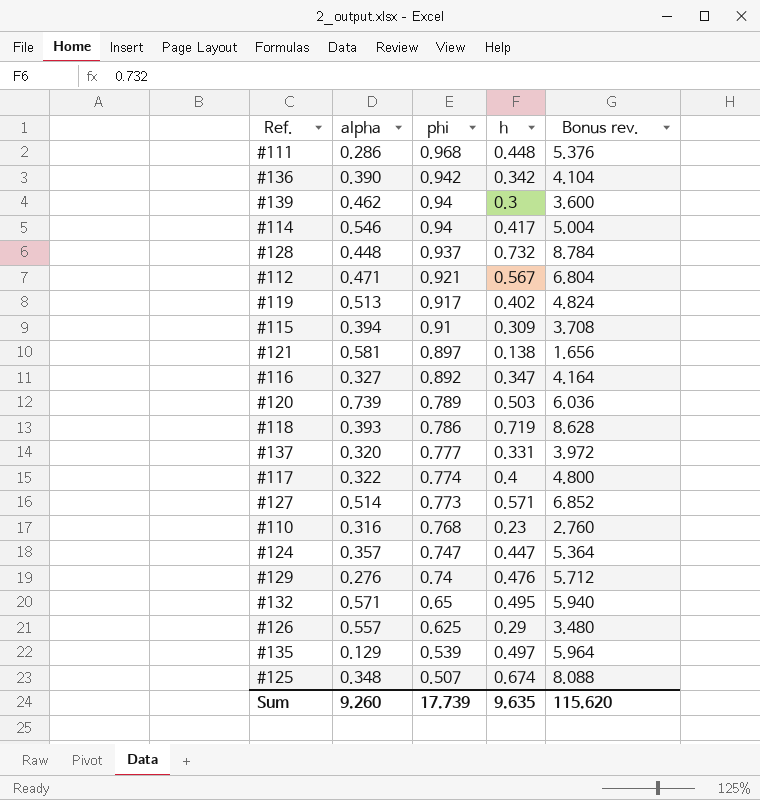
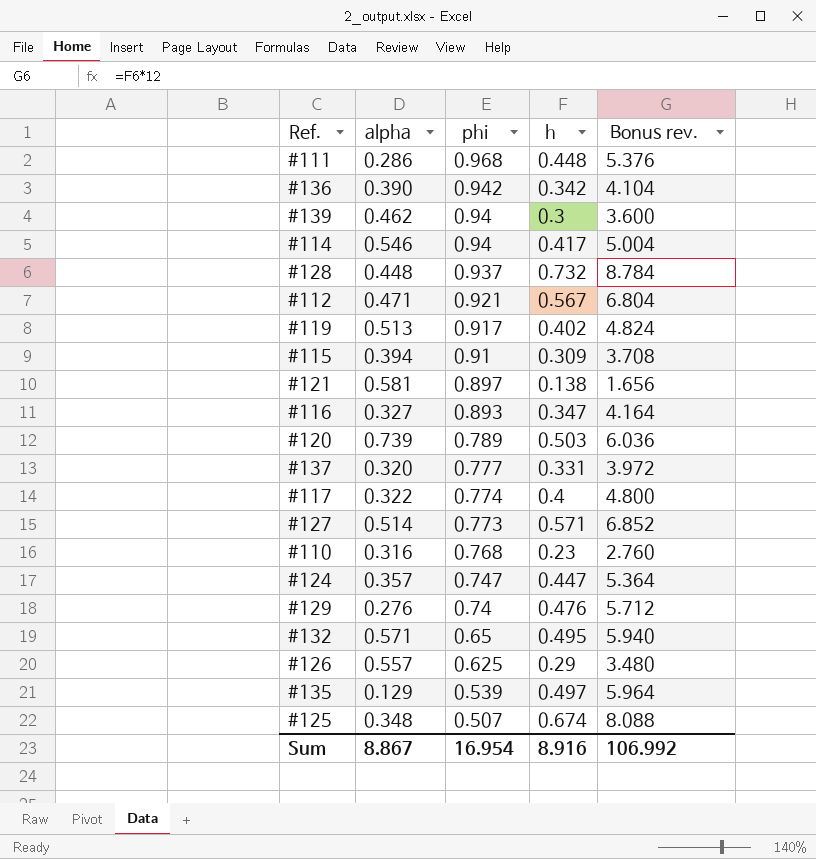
row #118: 0.393 | 0.786 | 0.719 | 8.628 -> none
#116 | phi: 0.892 -> 0.893
Sum | alpha: 9.260 -> 8.867
Sum | phi: 17.739 -> 16.954
Sum | h: 9.635 -> 8.916
Sum | Bonus rev.: 115.620 -> 106.992

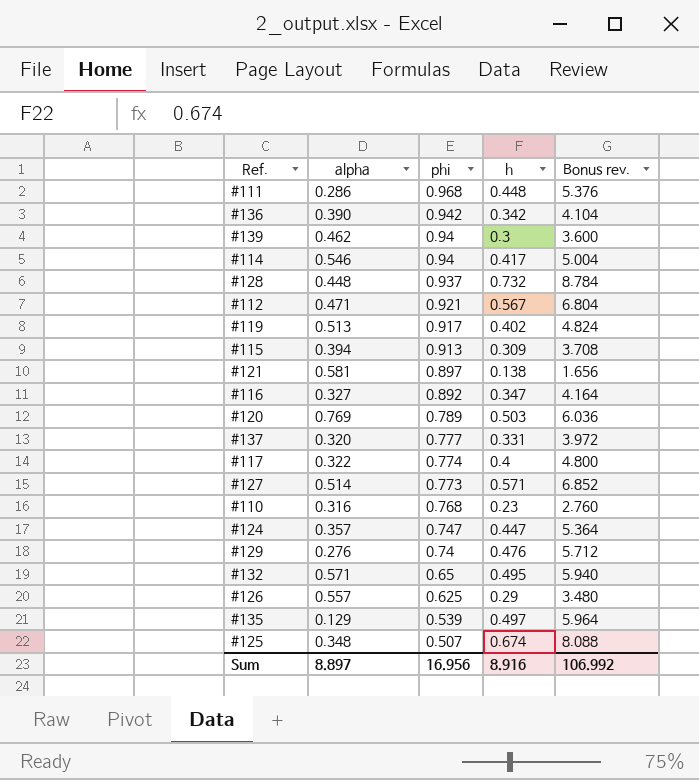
#115 | phi: 0.91 -> 0.913
#116 | phi: 0.893 -> 0.892
#120 | alpha: 0.739 -> 0.769
Sum | alpha: 8.867 -> 8.897
Sum | phi: 16.954 -> 16.956

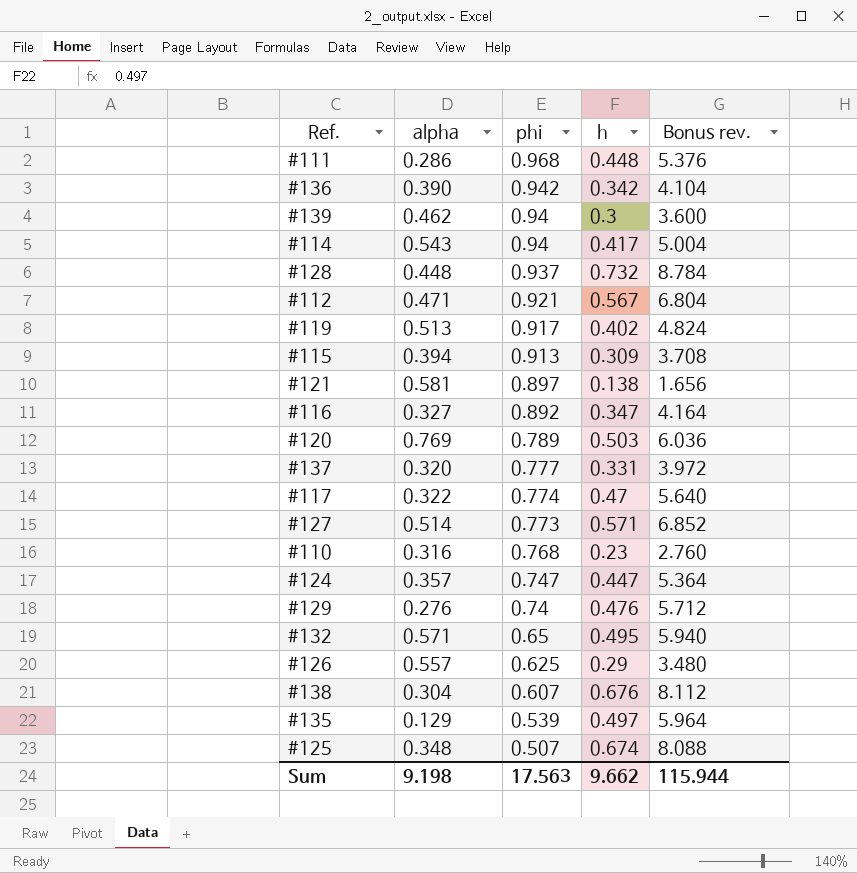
#114 | alpha: 0.546 -> 0.543
#117 | h: 0.4 -> 0.47
#117 | Bonus rev.: 4.800 -> 5.640
row #138: none -> 0.304 | 0.607 | 0.676 | 8.112
Sum | alpha: 8.897 -> 9.198
Sum | phi: 16.956 -> 17.563
Sum | h: 8.916 -> 9.662
Sum | Bonus rev.: 106.992 -> 115.944

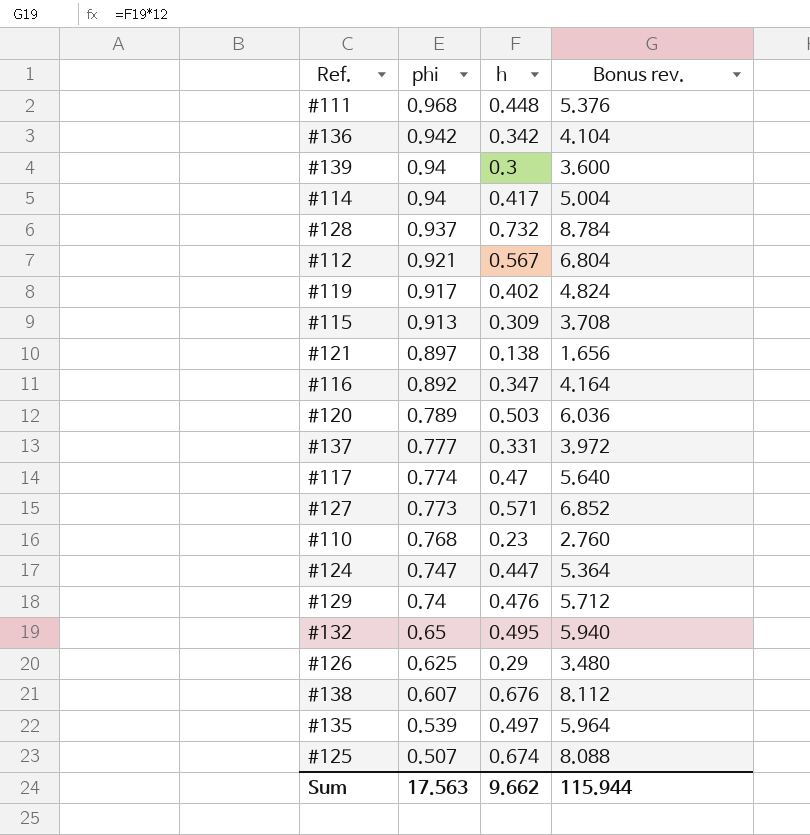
column alpha | position: 2 -> none

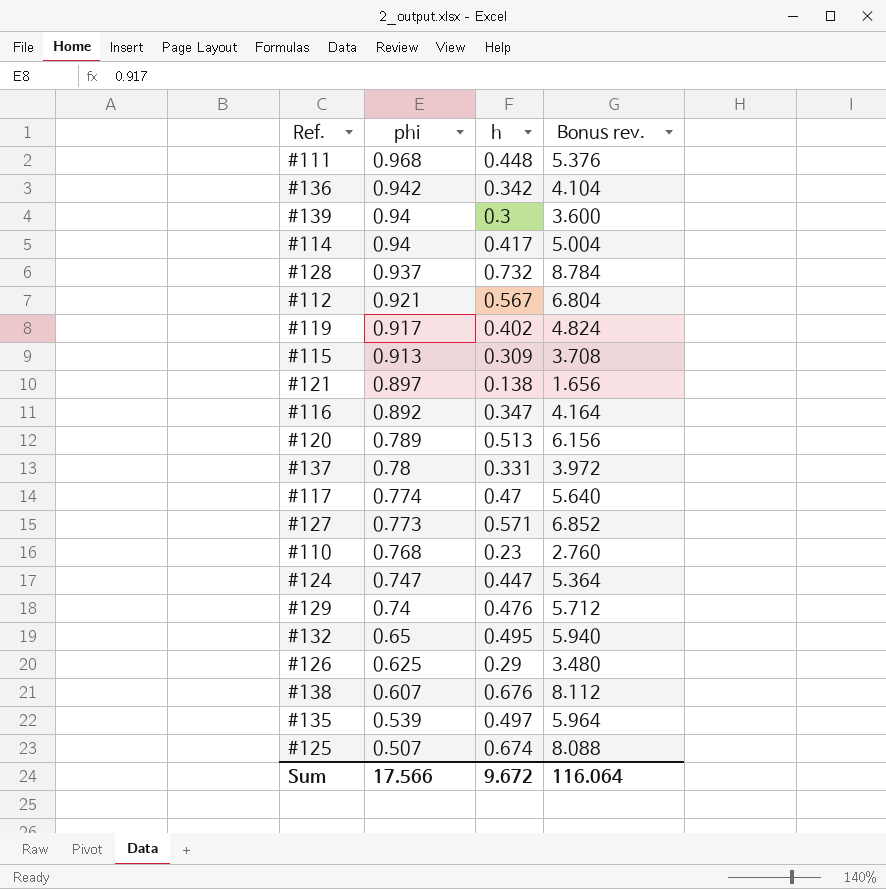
#120 | h: 0.503 -> 0.513
#120 | Bonus rev.: 6.036 -> 6.156
#137 | phi: 0.777 -> 0.78
Sum | phi: 17.563 -> 17.566
Sum | h: 9.662 -> 9.672
Sum | Bonus rev.: 115.944 -> 116.064

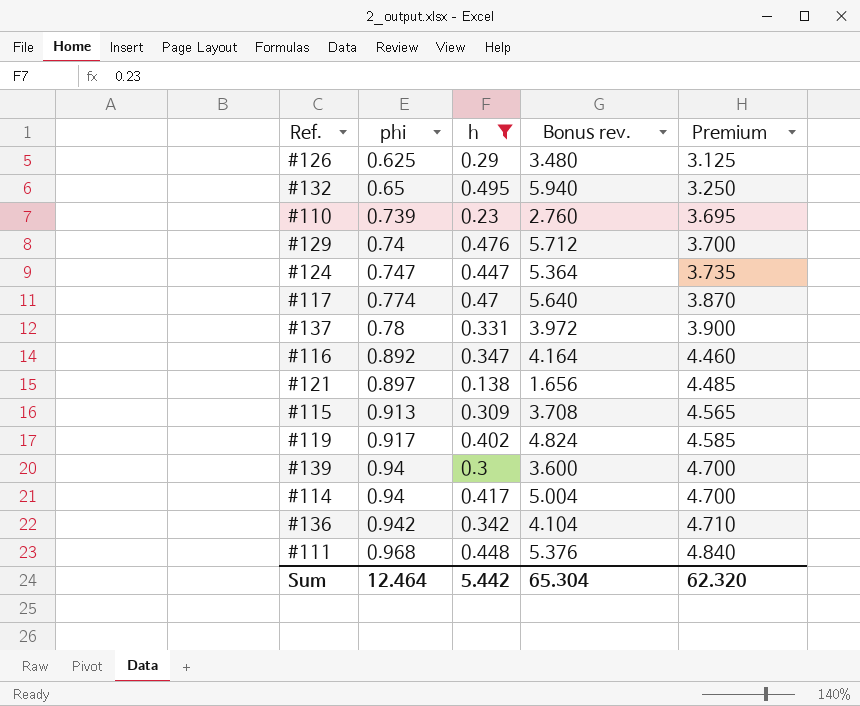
filter: none -> h <= 0.495
row order: phi descending -> phi ascending
column Premium | formula: none -> [phi] * 5
#110 | phi: 0.768 -> 0.739
Sum | phi: 17.566 -> 12.464
Sum | h: 9.672 -> 5.442
Sum | Bonus rev.: 116.064 -> 65.304

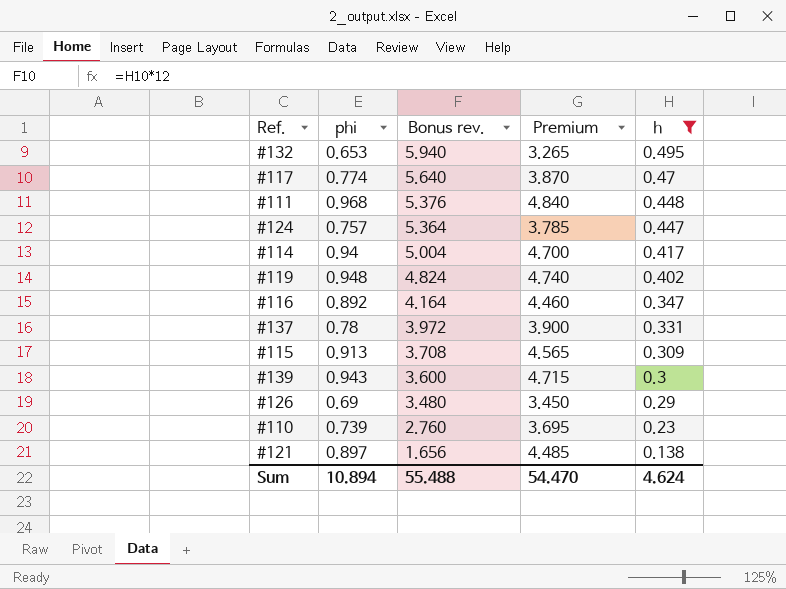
row order: phi ascending -> Bonus rev. descending
column h | position: 3 -> 5
row #129: 0.74 | 0.476 | 5.712 | 3.700 -> none
row #136: 0.942 | 0.342 | 4.104 | 4.710 -> none
#132 | phi: 0.65 -> 0.653
#132 | Premium: 3.250 -> 3.265
#124 | phi: 0.747 -> 0.757
#124 | Premium: 3.735 -> 3.785
#119 | phi: 0.917 -> 0.948
#119 | Premium: 4.585 -> 4.740
#139 | phi: 0.94 -> 0.943
#139 | Premium: 4.700 -> 4.715
#126 | phi: 0.625 -> 0.69
#126 | Premium: 3.125 -> 3.450
Sum | phi: 12.464 -> 10.894
Sum | Bonus rev.: 65.304 -> 55.488
Sum | Premium: 62.320 -> 54.470
Sum | h: 5.442 -> 4.624

